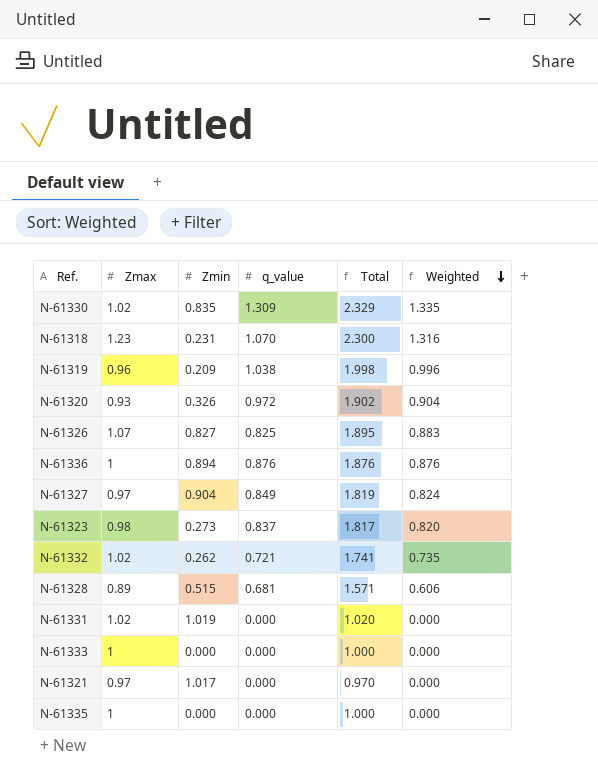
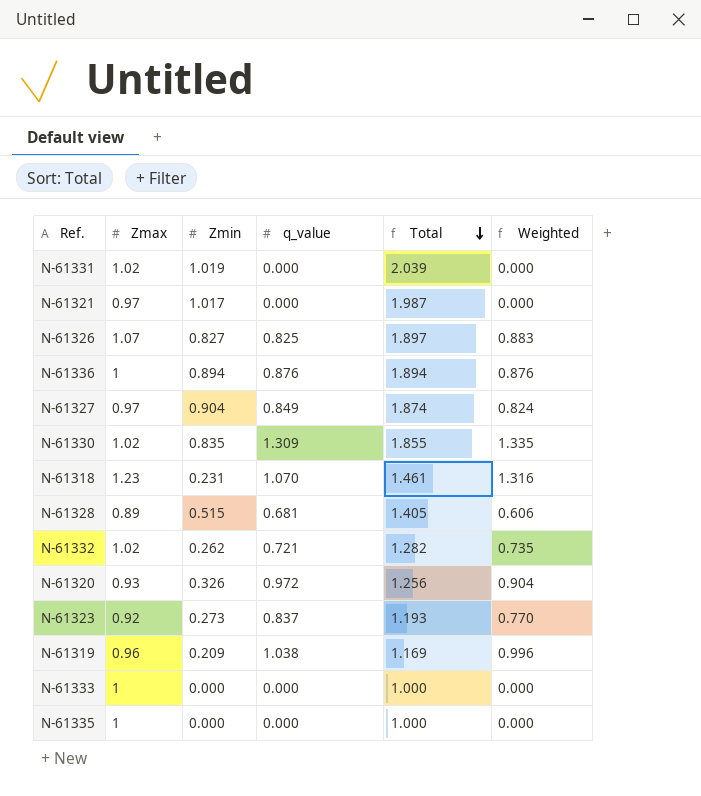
row order: Weighted descending -> Total descending
column Total | formula: [Zmax] + [q_value] -> [Zmax] + [Zmin]
N-61323 | Zmax: 0.98 -> 0.92
N-61323 | Weighted: 0.820 -> 0.770

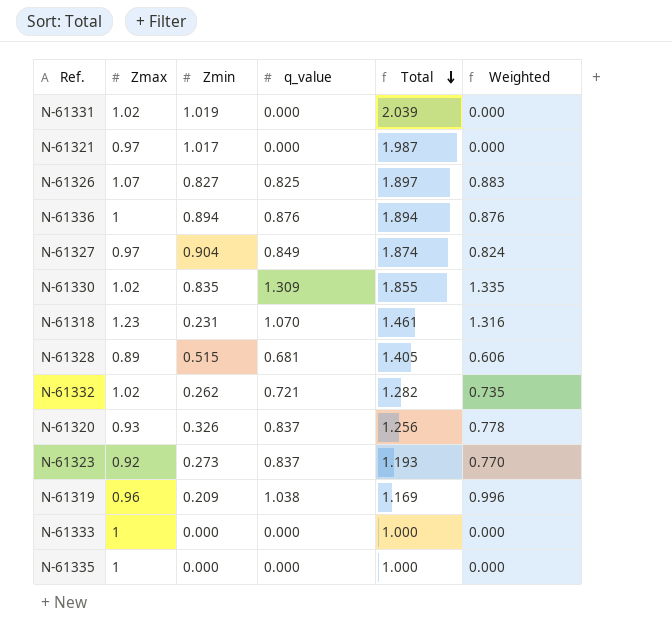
N-61320 | q_value: 0.972 -> 0.837
N-61320 | Weighted: 0.904 -> 0.778

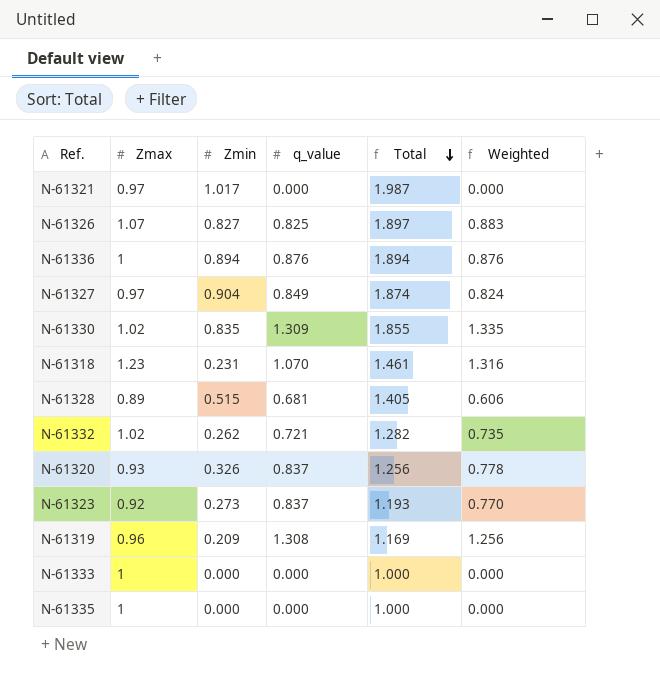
row N-61331: 1.02 | 1.019 | 0.000 | 2.039 | 0.000 -> none
N-61319 | q_value: 1.038 -> 1.308
N-61319 | Weighted: 0.996 -> 1.256

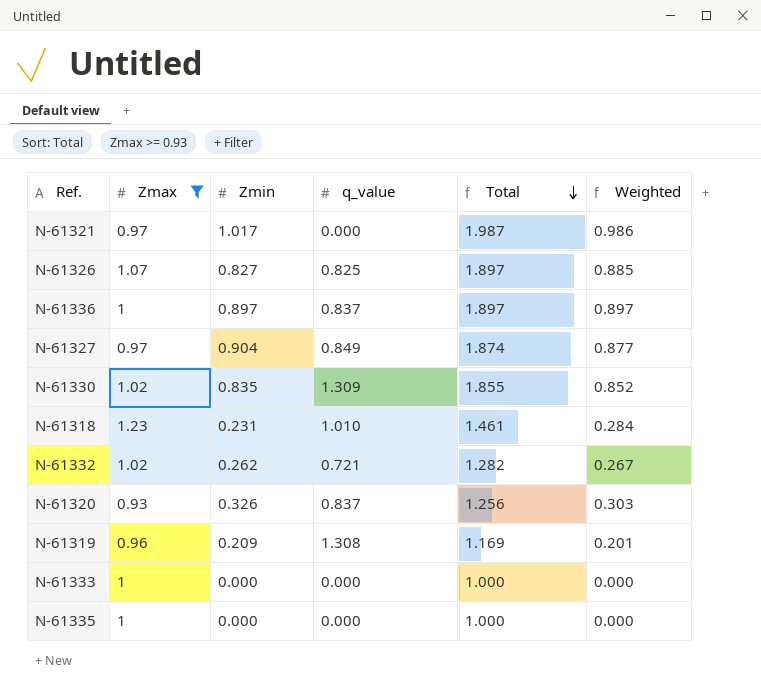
filter: none -> Zmax >= 0.93
column Weighted | formula: [Zmax] * [q_value] -> [Zmax] * [Zmin]
N-61336 | Zmin: 0.894 -> 0.897
N-61336 | q_value: 0.876 -> 0.837
N-61336 | Total: 1.894 -> 1.897
N-61318 | q_value: 1.070 -> 1.010

